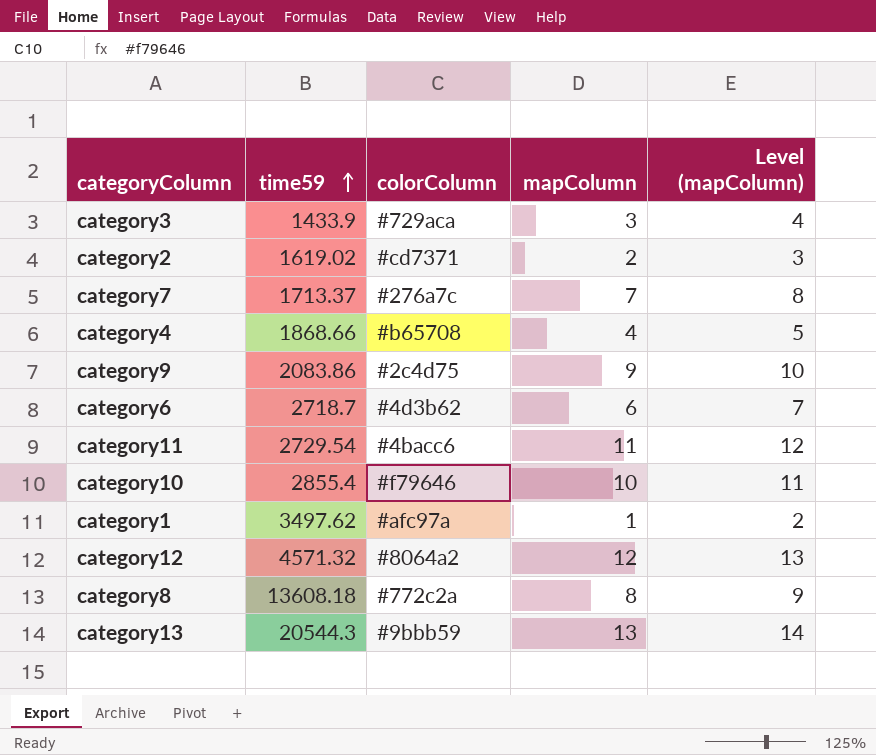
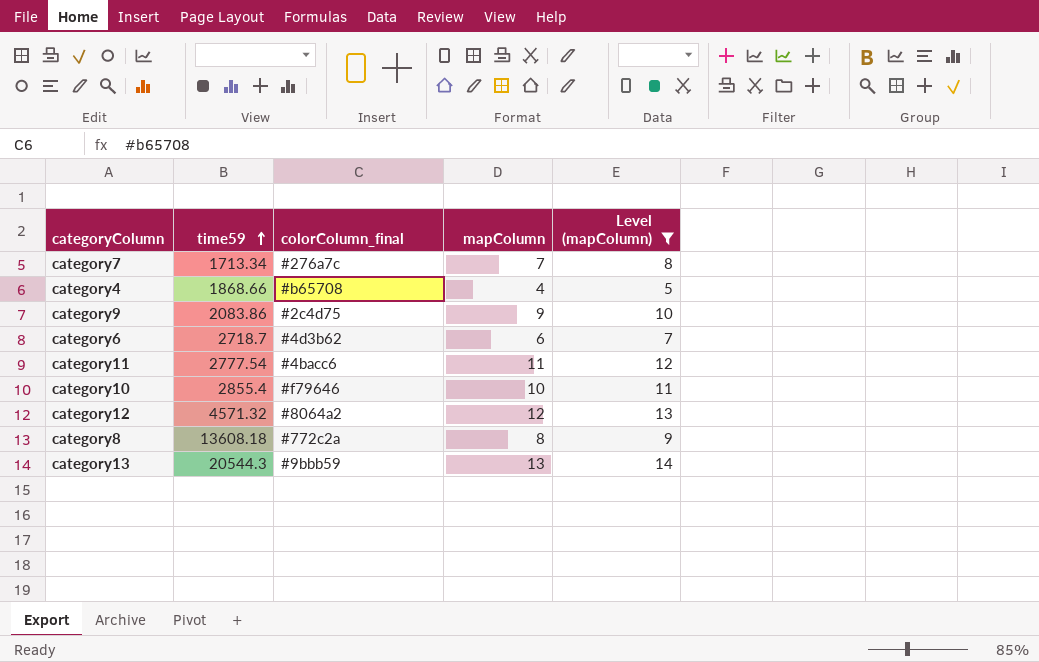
filter: none -> Level (mapColumn) >= 5
column name: colorColumn -> colorColumn_final
category7 | time59: 1713.37 -> 1713.34
category11 | time59: 2729.54 -> 2777.54

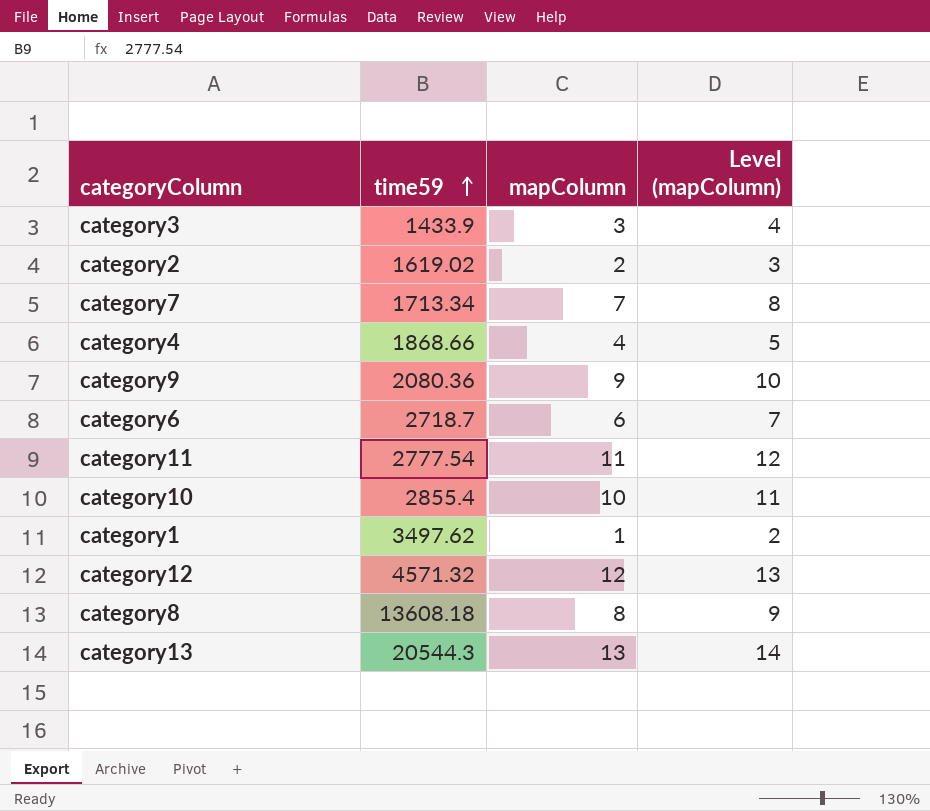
filter: Level (mapColumn) >= 5 -> none
column colorColumn_final | position: 3 -> none
category9 | time59: 2083.86 -> 2080.36

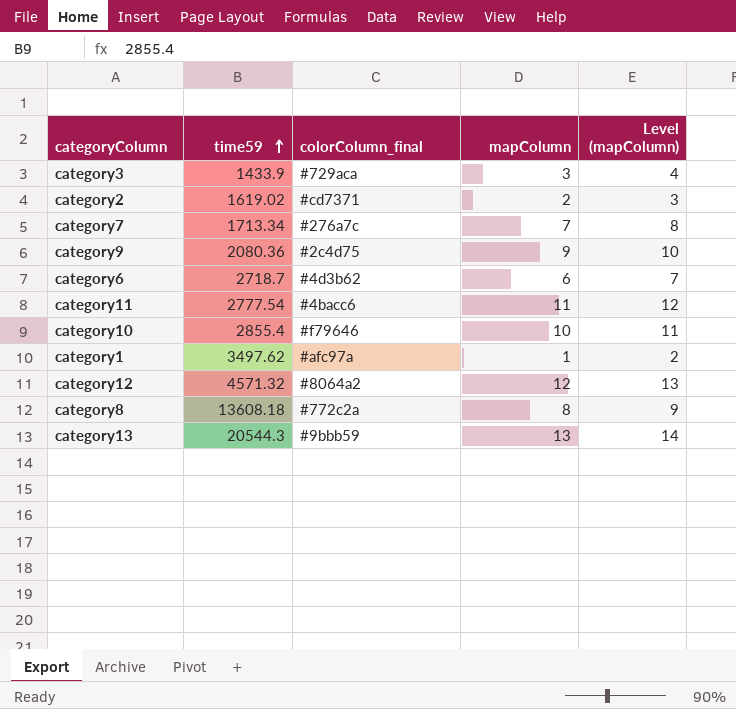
column colorColumn_final | position: none -> 3
row category4: 1868.66 | 4 | 5 -> none

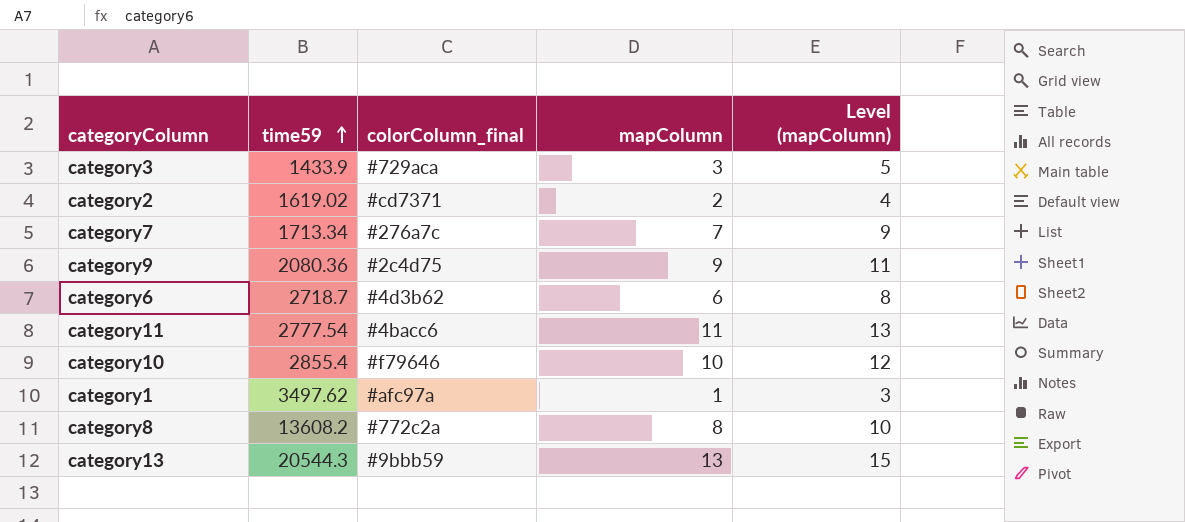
column Level (mapColumn) | formula: [mapColumn] + 1 -> [mapColumn] + 2
row category12: 4571.32 | #8064a2 | 12 | 13 -> none
category8 | time59: 13608.18 -> 13608.2

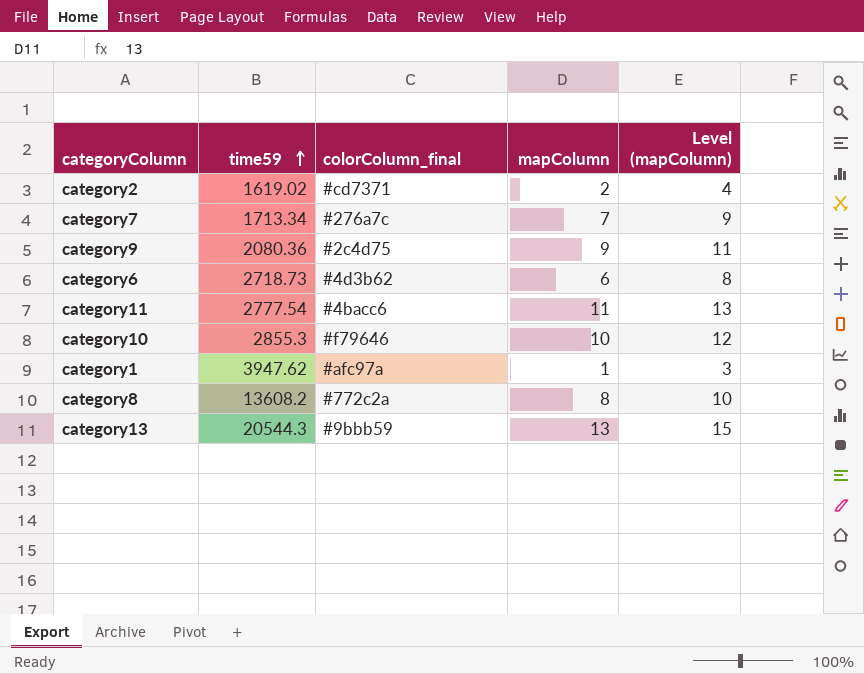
row category3: 1433.9 | #729aca | 3 | 5 -> none
category6 | time59: 2718.7 -> 2718.73
category10 | time59: 2855.4 -> 2855.3
category1 | time59: 3497.62 -> 3947.62

